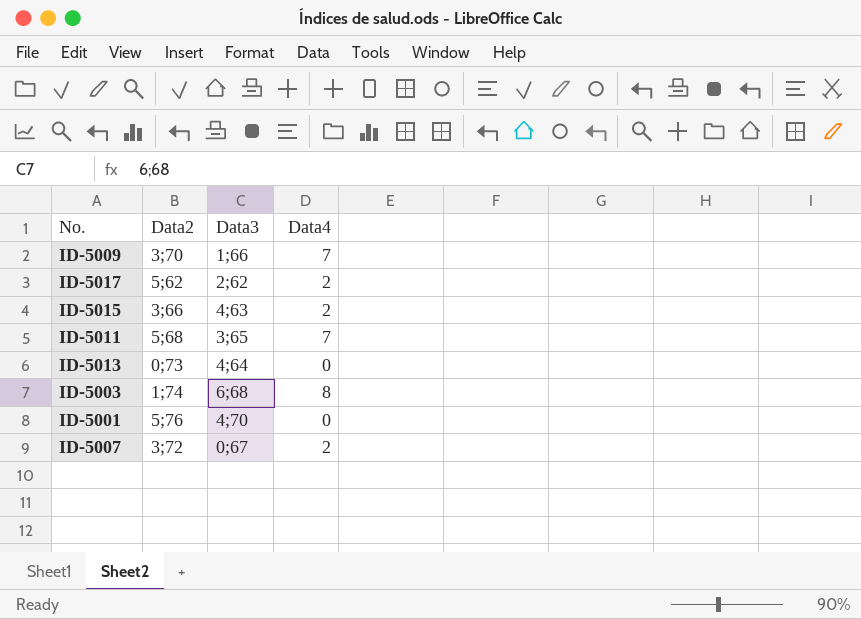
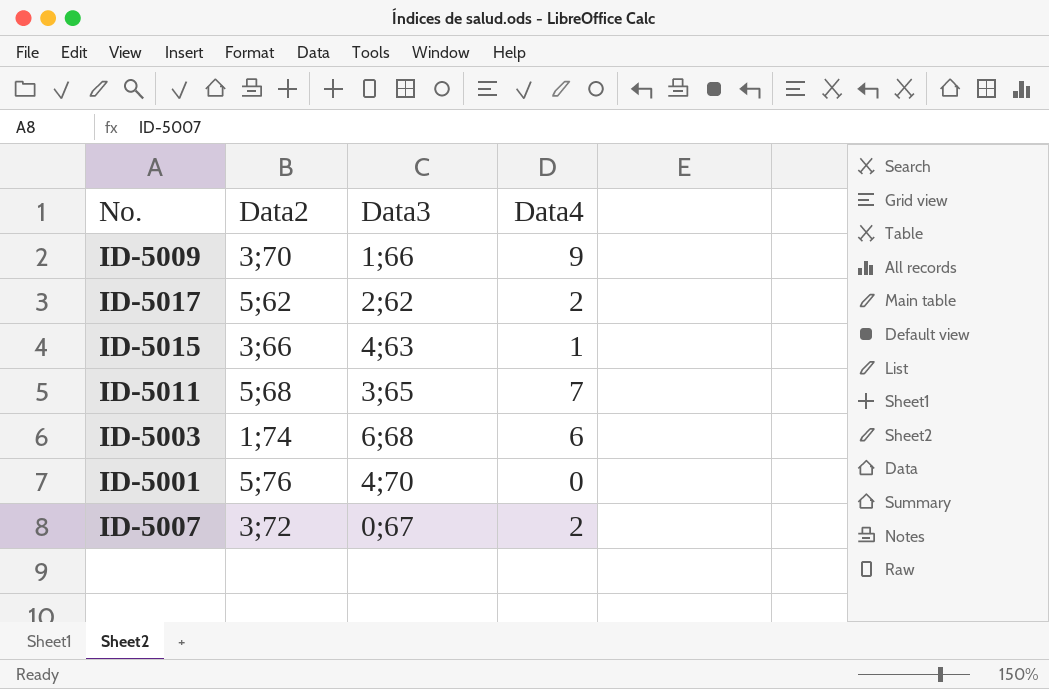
row ID-5013: 0;73 | 4;64 | 0 -> none
ID-5009 | Data4: 7 -> 9
ID-5015 | Data4: 2 -> 1
ID-5003 | Data4: 8 -> 6

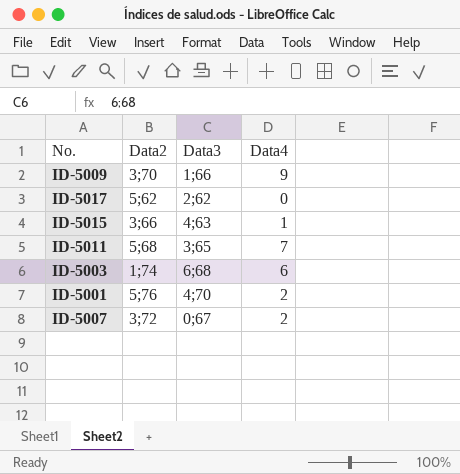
ID-5017 | Data4: 2 -> 0
ID-5001 | Data4: 0 -> 2

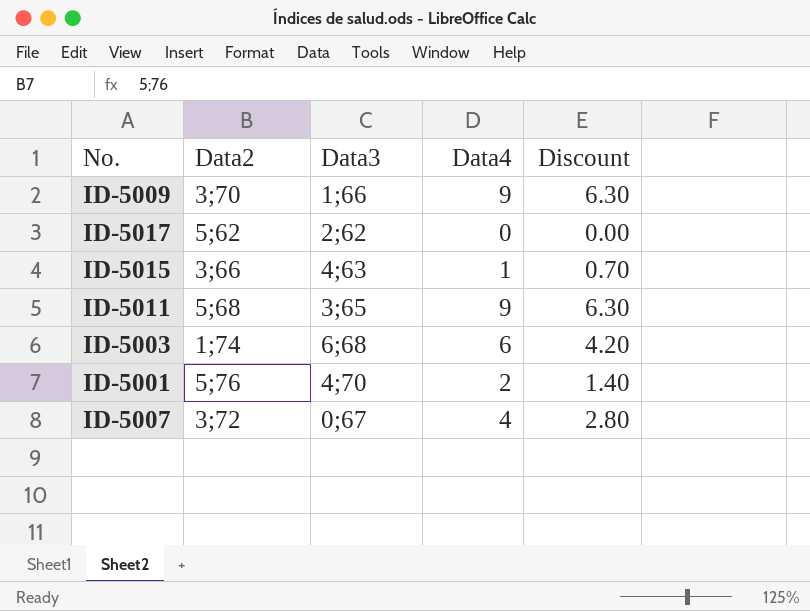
column Discount | formula: none -> [Data4] * 0.7
ID-5011 | Data4: 7 -> 9
ID-5007 | Data4: 2 -> 4

